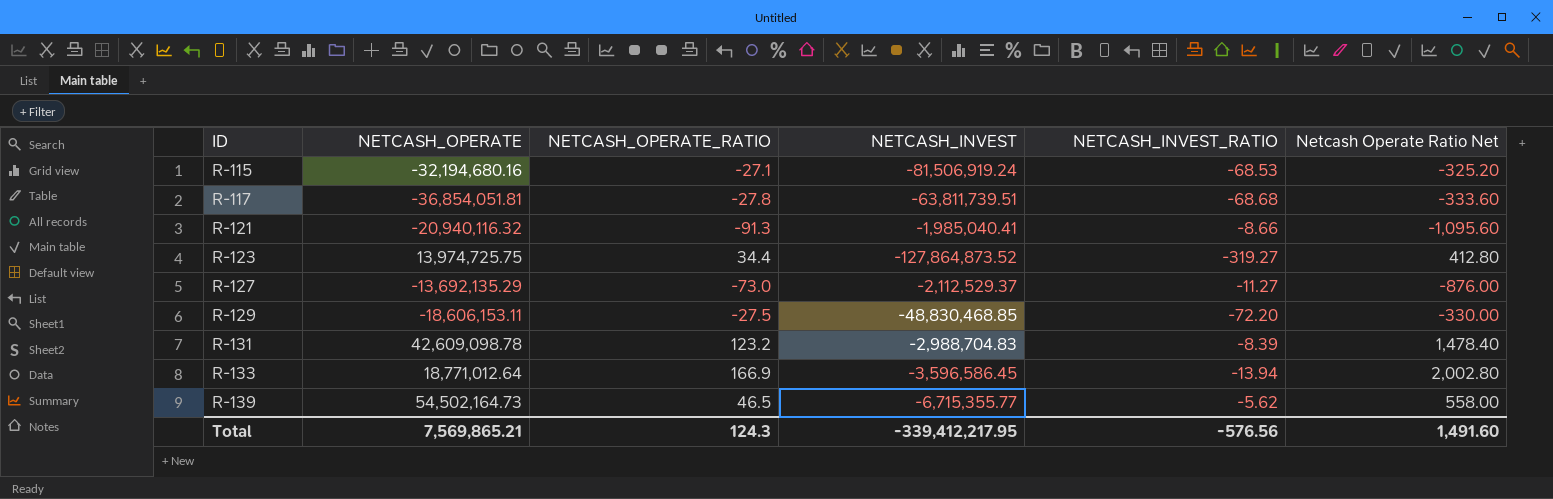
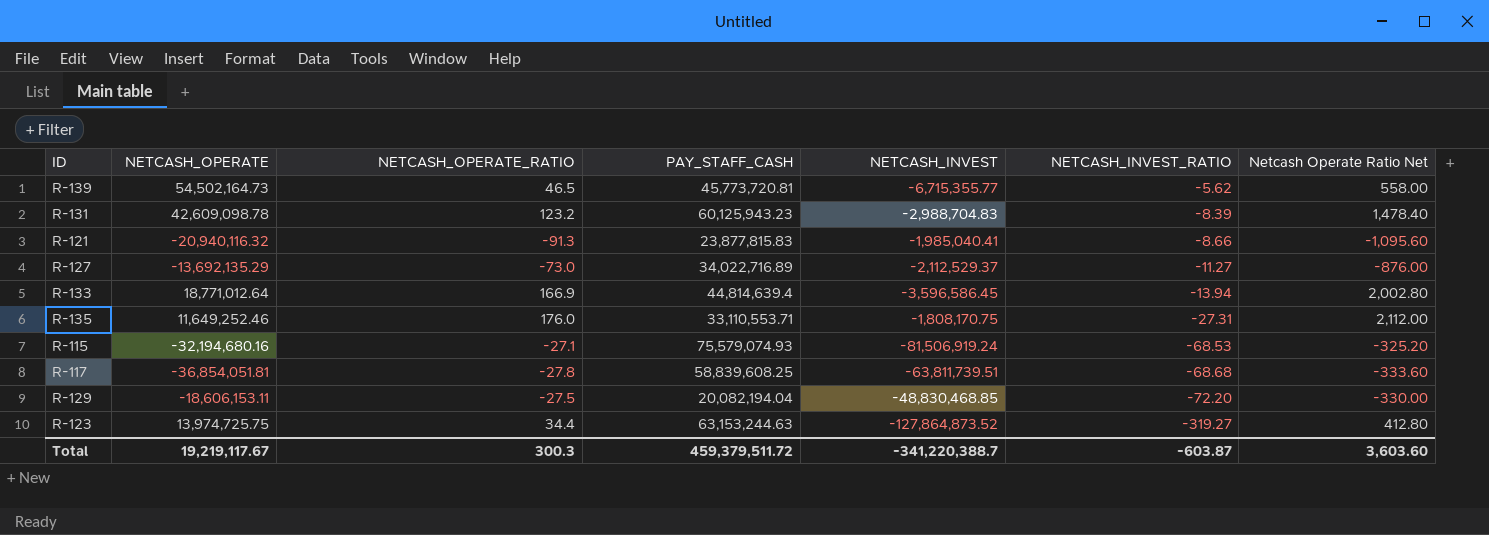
row order: ID ascending -> NETCASH_INVEST_RATIO descending
column PAY_STAFF_CASH | position: none -> 4
row R-135: none -> 11,649,252.46 | 176.0 | 33,110,553.71 | -1,808,170.75 | -27.31 | 2,112.00
Total | NETCASH_OPERATE: 7,569,865.21 -> 19,219,117.67
Total | NETCASH_OPERATE_RATIO: 124.3 -> 300.3
Total | NETCASH_INVEST: -339,412,217.95 -> -341,220,388.7
Total | NETCASH_INVEST_RATIO: -576.56 -> -603.87
Total | Netcash Operate Ratio Net: 1,491.60 -> 3,603.60

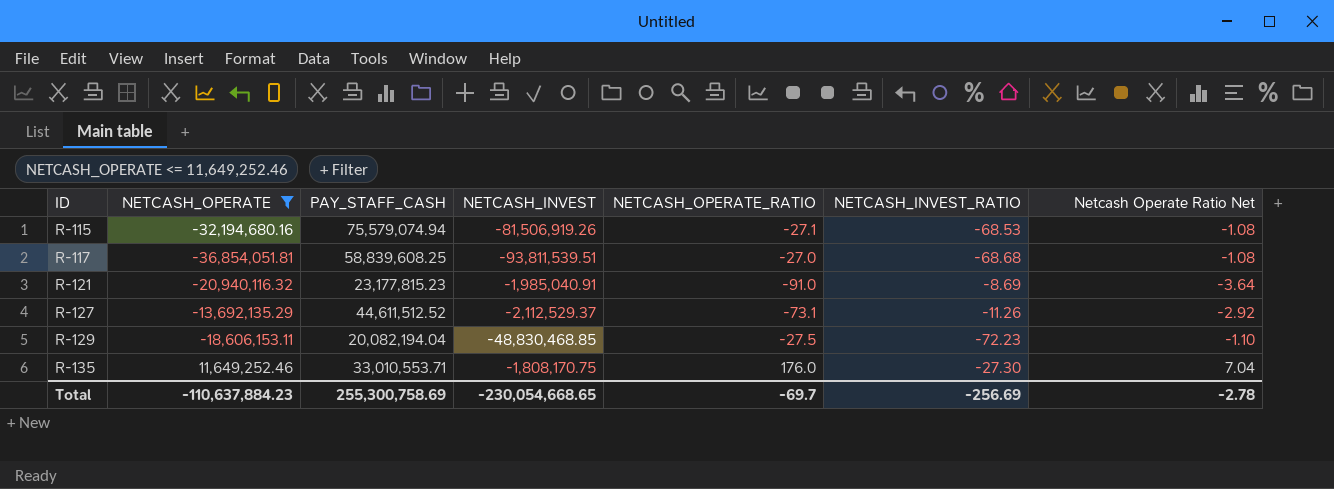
filter: none -> NETCASH_OPERATE <= 11,649,252.46
row order: NETCASH_INVEST_RATIO descending -> ID ascending
column NETCASH_OPERATE_RATIO | position: 3 -> 5
column Netcash Operate Ratio Net | formula: [NETCASH_OPERATE_RATIO] * 12 -> [NETCASH_OPERATE_RATIO] * 0.04
R-115 | PAY_STAFF_CASH: 75,579,074.93 -> 75,579,074.94
R-115 | NETCASH_INVEST: -81,506,919.24 -> -81,506,919.26
R-117 | NETCASH_INVEST: -63,811,739.51 -> -93,811,539.51
R-117 | NETCASH_OPERATE_RATIO: -27.8 -> -27.0
R-121 | PAY_STAFF_CASH: 23,877,815.83 -> 23,177,815.23
R-121 | NETCASH_INVEST: -1,985,040.41 -> -1,985,040.91
R-121 | NETCASH_OPERATE_RATIO: -91.3 -> -91.0
R-121 | NETCASH_INVEST_RATIO: -8.66 -> -8.69
R-127 | PAY_STAFF_CASH: 34,022,716.89 -> 44,611,512.52
R-127 | NETCASH_OPERATE_RATIO: -73.0 -> -73.1
R-127 | NETCASH_INVEST_RATIO: -11.27 -> -11.26
R-129 | NETCASH_INVEST_RATIO: -72.20 -> -72.23
R-135 | PAY_STAFF_CASH: 33,110,553.71 -> 33,010,553.71
R-135 | NETCASH_INVEST_RATIO: -27.31 -> -27.30
Total | NETCASH_OPERATE: 19,219,117.67 -> -110,637,884.23
Total | PAY_STAFF_CASH: 459,379,511.72 -> 255,300,758.69
Total | NETCASH_INVEST: -341,220,388.7 -> -230,054,668.65
Total | NETCASH_OPERATE_RATIO: 300.3 -> -69.7
Total | NETCASH_INVEST_RATIO: -603.87 -> -256.69
Total | Netcash Operate Ratio Net: 3,603.60 -> -2.78

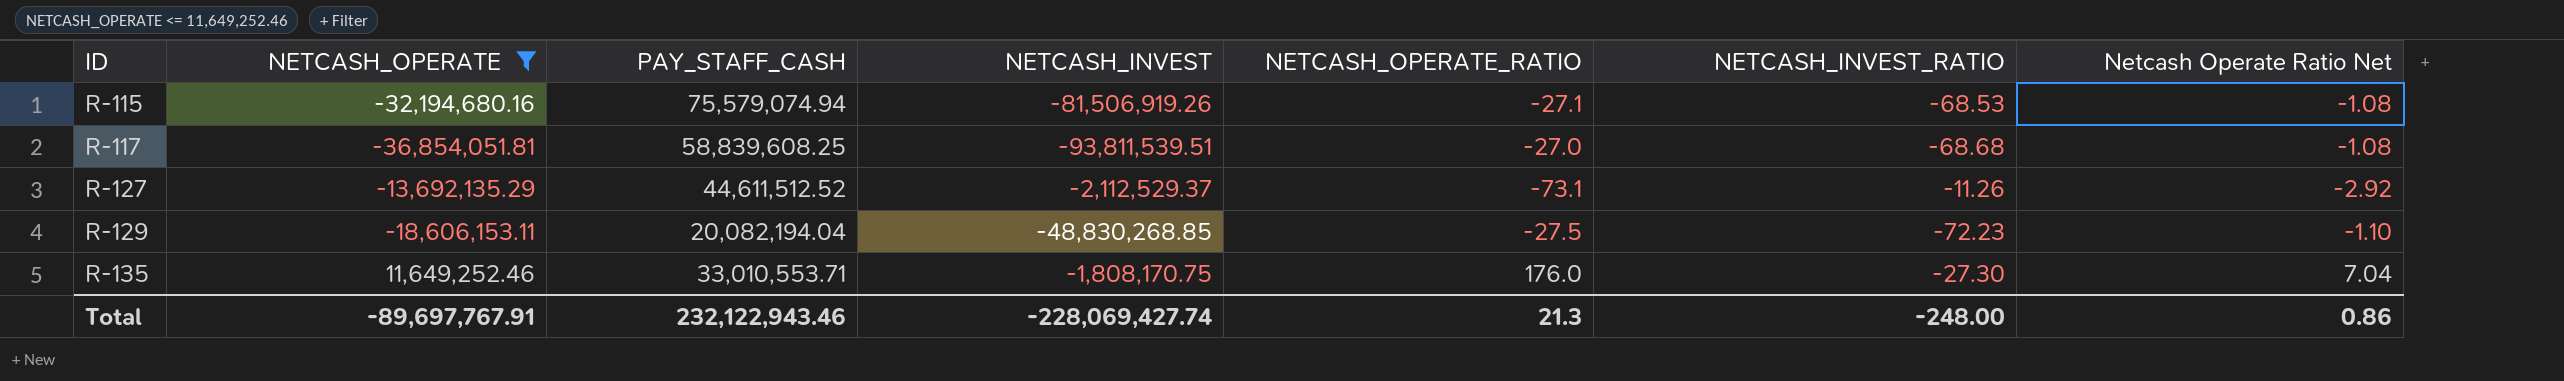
row R-121: -20,940,116.32 | 23,177,815.23 | -1,985,040.91 | -91.0 | -8.69 | -3.64 -> none
R-129 | NETCASH_INVEST: -48,830,468.85 -> -48,830,268.85
Total | NETCASH_OPERATE: -110,637,884.23 -> -89,697,767.91
Total | PAY_STAFF_CASH: 255,300,758.69 -> 232,122,943.46
Total | NETCASH_INVEST: -230,054,668.65 -> -228,069,427.74
Total | NETCASH_OPERATE_RATIO: -69.7 -> 21.3
Total | NETCASH_INVEST_RATIO: -256.69 -> -248.00
Total | Netcash Operate Ratio Net: -2.78 -> 0.86

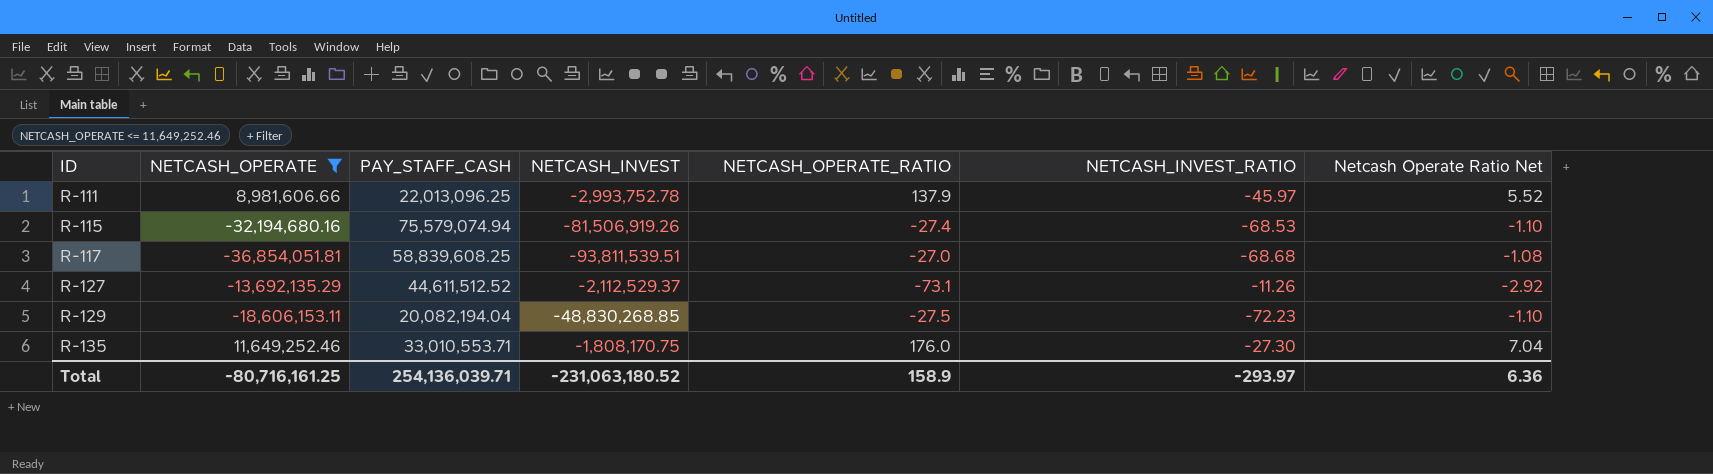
row R-111: none -> 8,981,606.66 | 22,013,096.25 | -2,993,752.78 | 137.9 | -45.97 | 5.52
R-115 | NETCASH_OPERATE_RATIO: -27.1 -> -27.4
R-115 | Netcash Operate Ratio Net: -1.08 -> -1.10
Total | NETCASH_OPERATE: -89,697,767.91 -> -80,716,161.25
Total | PAY_STAFF_CASH: 232,122,943.46 -> 254,136,039.71
Total | NETCASH_INVEST: -228,069,427.74 -> -231,063,180.52
Total | NETCASH_OPERATE_RATIO: 21.3 -> 158.9
Total | NETCASH_INVEST_RATIO: -248.00 -> -293.97
Total | Netcash Operate Ratio Net: 0.86 -> 6.36

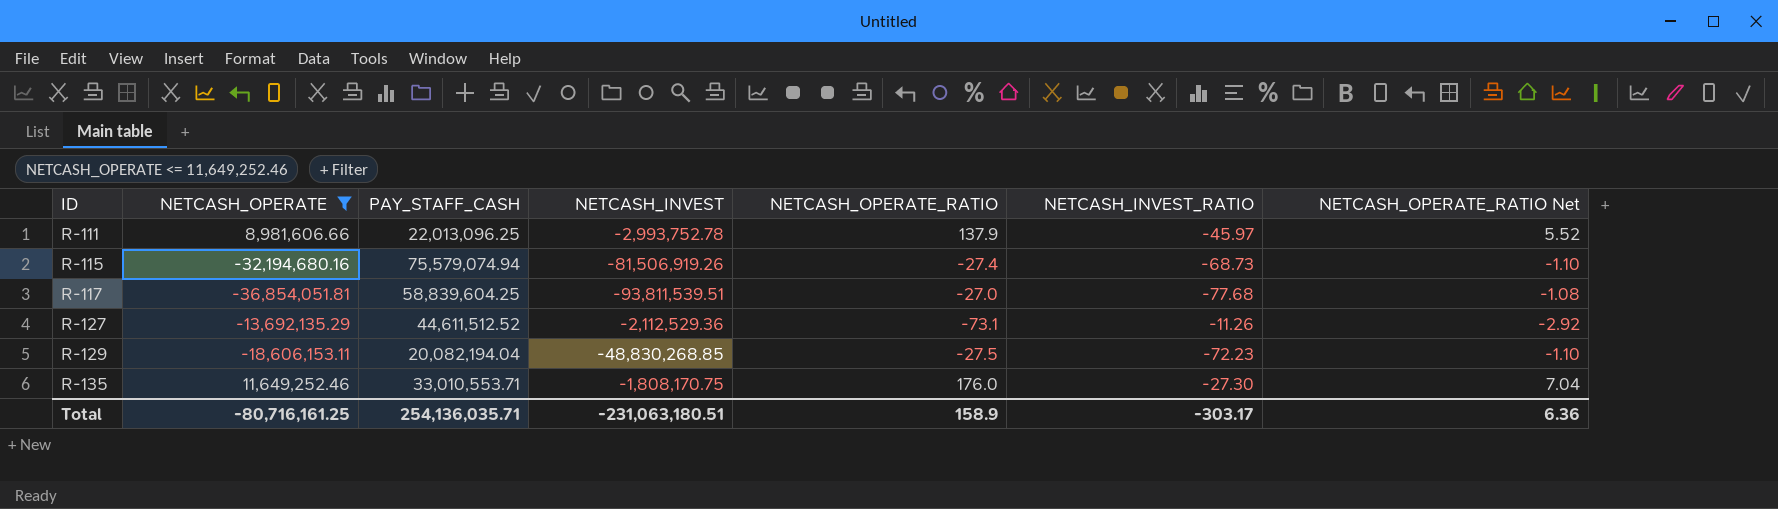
column name: Netcash Operate Ratio Net -> NETCASH_OPERATE_RATIO Net
R-115 | NETCASH_INVEST_RATIO: -68.53 -> -68.73
R-117 | PAY_STAFF_CASH: 58,839,608.25 -> 58,839,604.25
R-117 | NETCASH_INVEST_RATIO: -68.68 -> -77.68
R-127 | NETCASH_INVEST: -2,112,529.37 -> -2,112,529.36
Total | PAY_STAFF_CASH: 254,136,039.71 -> 254,136,035.71
Total | NETCASH_INVEST: -231,063,180.52 -> -231,063,180.51
Total | NETCASH_INVEST_RATIO: -293.97 -> -303.17

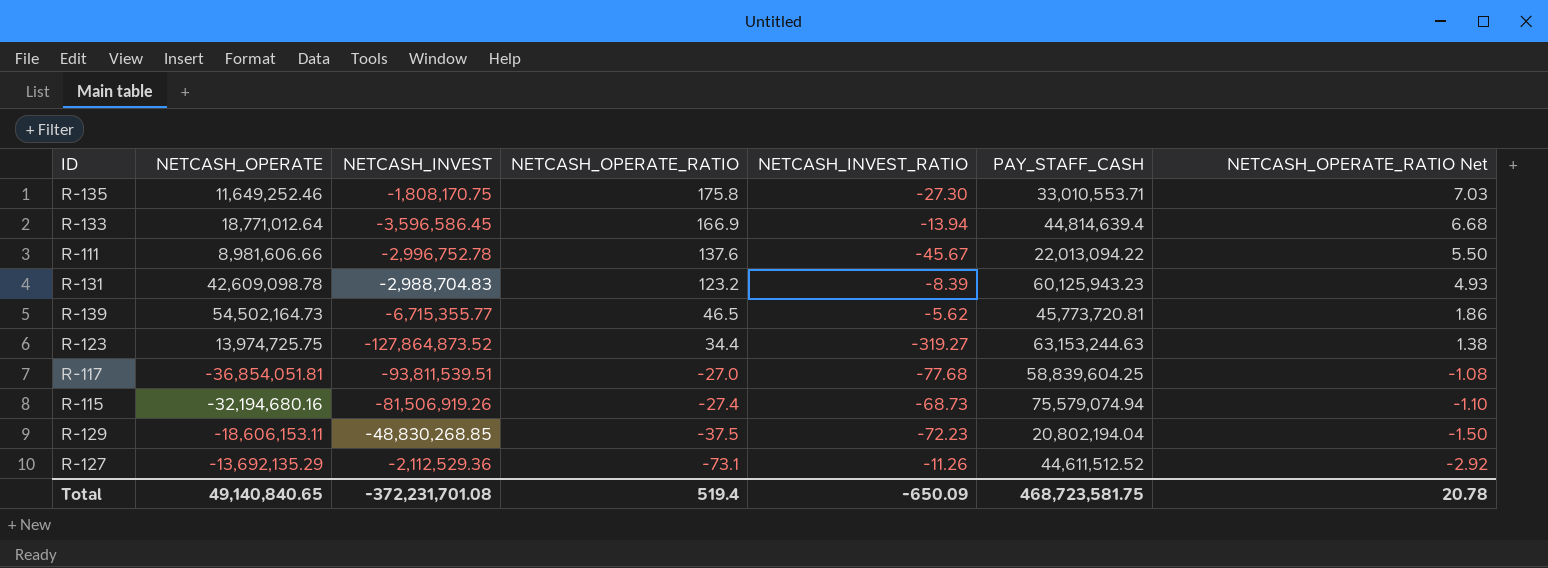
filter: NETCASH_OPERATE <= 11,649,252.46 -> none
row order: ID ascending -> NETCASH_OPERATE_RATIO descending
column PAY_STAFF_CASH | position: 3 -> 6
R-135 | NETCASH_OPERATE_RATIO: 176.0 -> 175.8
R-135 | NETCASH_OPERATE_RATIO Net: 7.04 -> 7.03
R-111 | NETCASH_INVEST: -2,993,752.78 -> -2,996,752.78
R-111 | NETCASH_OPERATE_RATIO: 137.9 -> 137.6
R-111 | NETCASH_INVEST_RATIO: -45.97 -> -45.67
R-111 | PAY_STAFF_CASH: 22,013,096.25 -> 22,013,094.22
R-111 | NETCASH_OPERATE_RATIO Net: 5.52 -> 5.50
R-129 | NETCASH_OPERATE_RATIO: -27.5 -> -37.5
R-129 | PAY_STAFF_CASH: 20,082,194.04 -> 20,802,194.04
R-129 | NETCASH_OPERATE_RATIO Net: -1.10 -> -1.50
Total | NETCASH_OPERATE: -80,716,161.25 -> 49,140,840.65
Total | NETCASH_INVEST: -231,063,180.51 -> -372,231,701.08
Total | NETCASH_OPERATE_RATIO: 158.9 -> 519.4
Total | NETCASH_INVEST_RATIO: -303.17 -> -650.09
Total | PAY_STAFF_CASH: 254,136,035.71 -> 468,723,581.75
Total | NETCASH_OPERATE_RATIO Net: 6.36 -> 20.78

